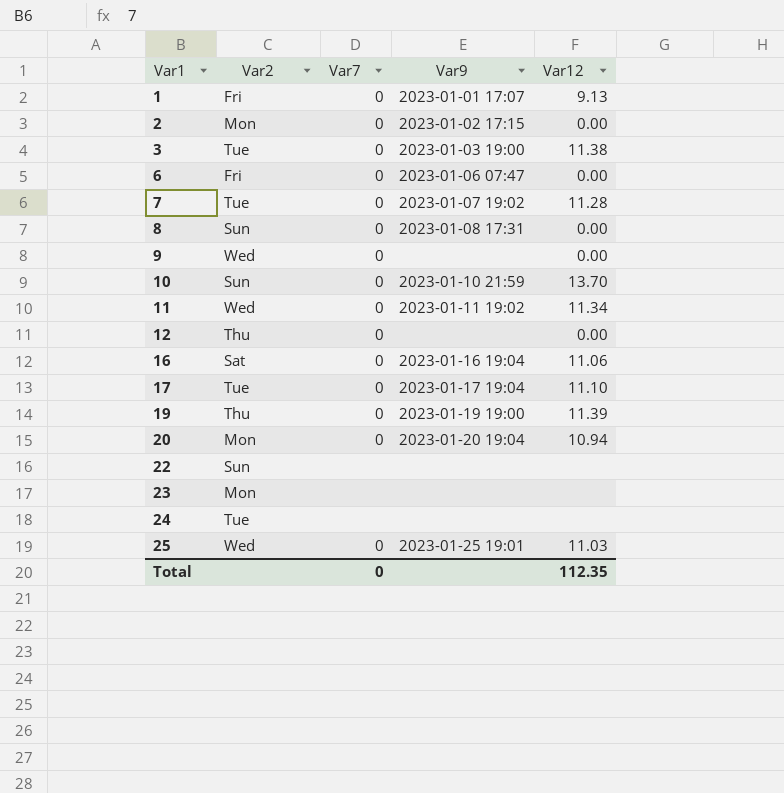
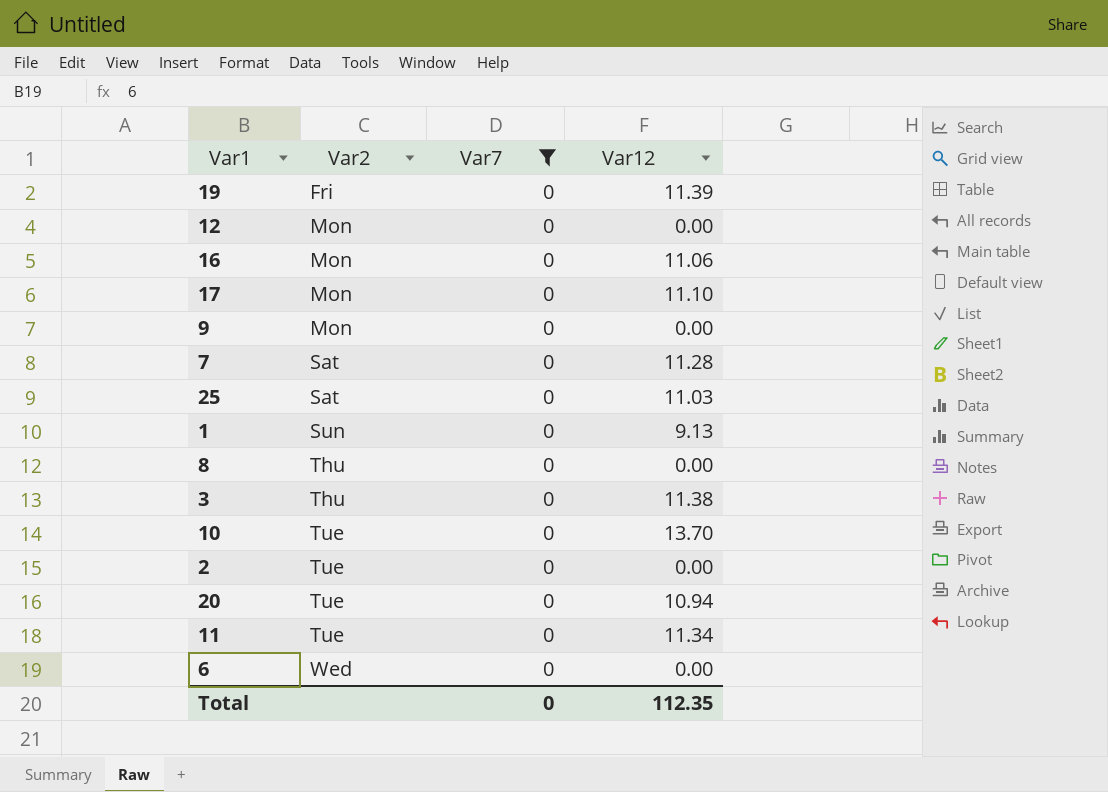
filter: none -> Var7 = 0
row order: Var1 ascending -> Var2 ascending
column Var9 | position: 4 -> none
19 | Var2: Thu -> Fri
12 | Var2: Thu -> Mon
16 | Var2: Sat -> Mon
17 | Var2: Tue -> Mon
9 | Var2: Wed -> Mon
7 | Var2: Tue -> Sat
25 | Var2: Wed -> Sat
1 | Var2: Fri -> Sun
8 | Var2: Sun -> Thu
3 | Var2: Tue -> Thu
10 | Var2: Sun -> Tue
2 | Var2: Mon -> Tue
20 | Var2: Mon -> Tue
11 | Var2: Wed -> Tue
6 | Var2: Fri -> Wed

